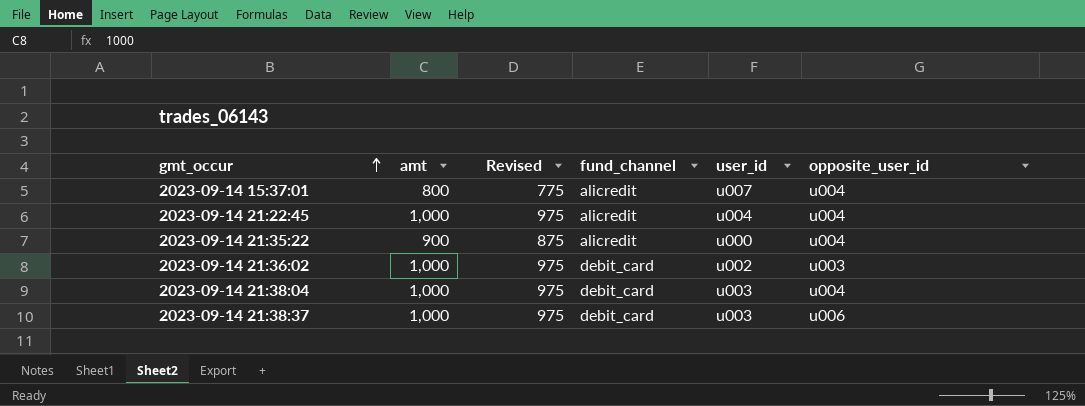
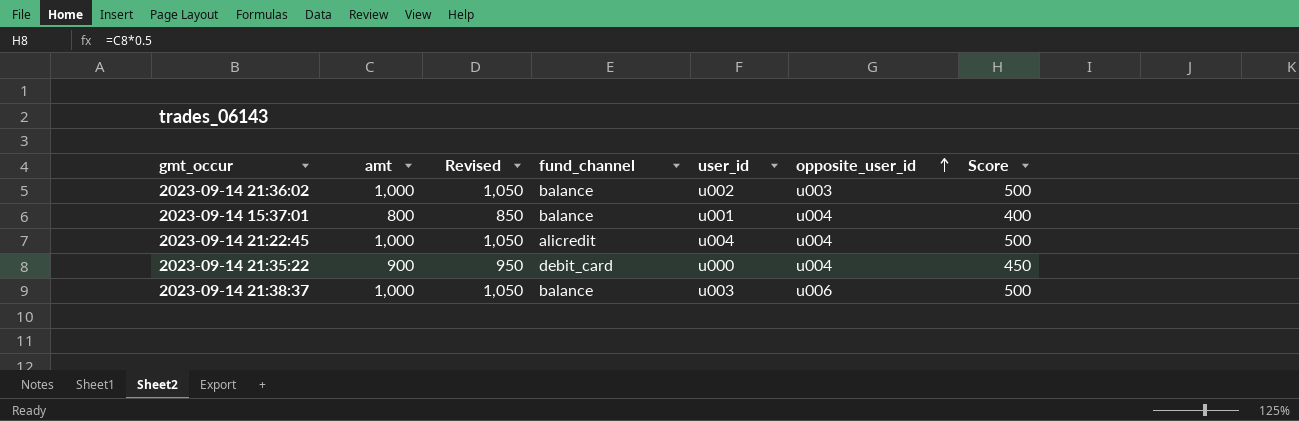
row order: gmt_occur ascending -> opposite_user_id ascending
column Revised | formula: [amt] - 25 -> [amt] + 50
column Score | formula: none -> [amt] * 0.5
row 2023-09-14 21:38:04: 1,000 | 975 | debit_card | u003 | u004 -> none
2023-09-14 21:36:02 | fund_channel: debit_card -> balance
2023-09-14 15:37:01 | fund_channel: alicredit -> balance
2023-09-14 15:37:01 | user_id: u007 -> u001
2023-09-14 21:35:22 | fund_channel: alicredit -> debit_card
2023-09-14 21:38:37 | fund_channel: debit_card -> balance

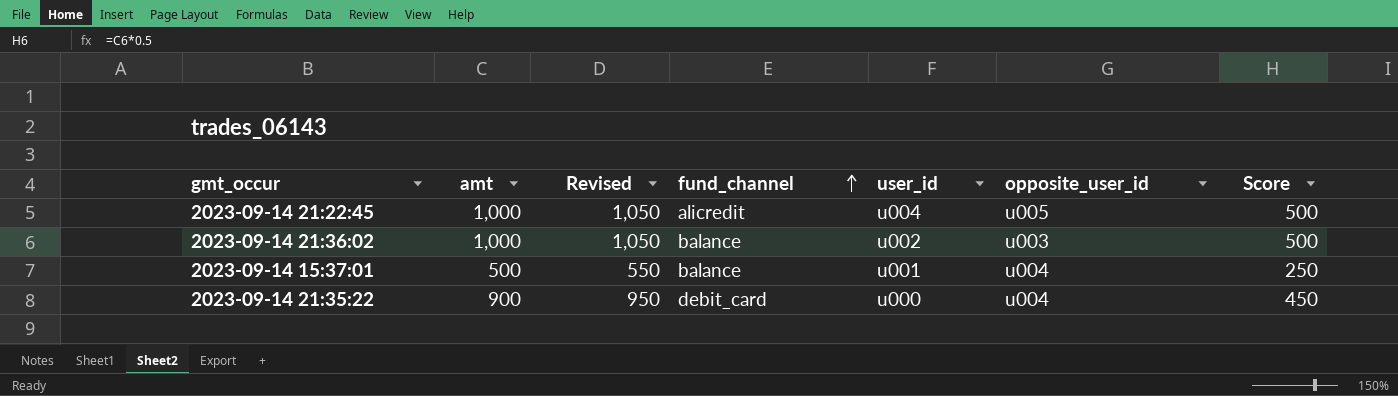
row order: opposite_user_id ascending -> fund_channel ascending
row 2023-09-14 21:38:37: 1,000 | 1,050 | balance | u003 | u006 | 500 -> none
2023-09-14 21:22:45 | opposite_user_id: u004 -> u005
2023-09-14 15:37:01 | amt: 800 -> 500
2023-09-14 15:37:01 | Revised: 850 -> 550
2023-09-14 15:37:01 | Score: 400 -> 250

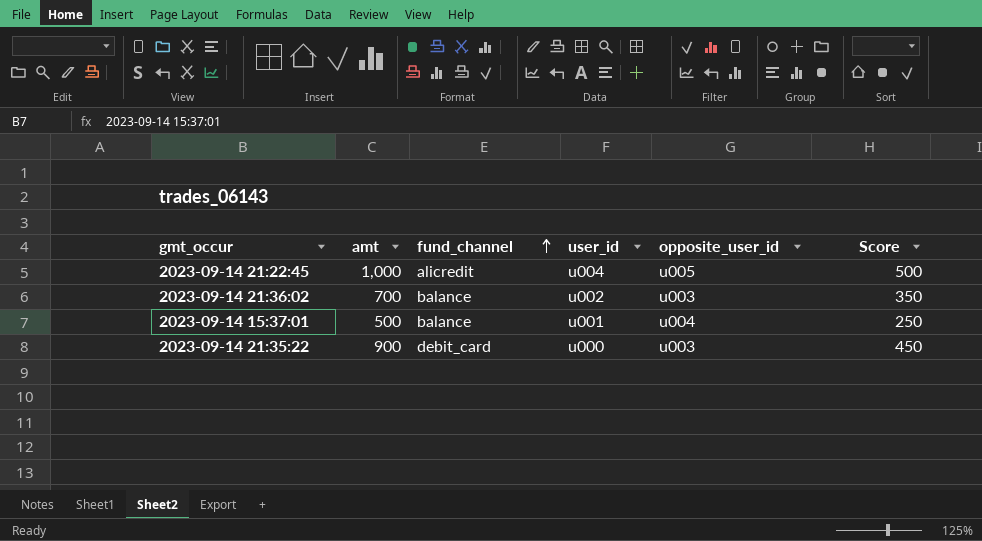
column Revised | formula: [amt] + 50 -> none
2023-09-14 21:36:02 | amt: 1,000 -> 700
2023-09-14 21:36:02 | Score: 500 -> 350
2023-09-14 21:35:22 | opposite_user_id: u004 -> u003

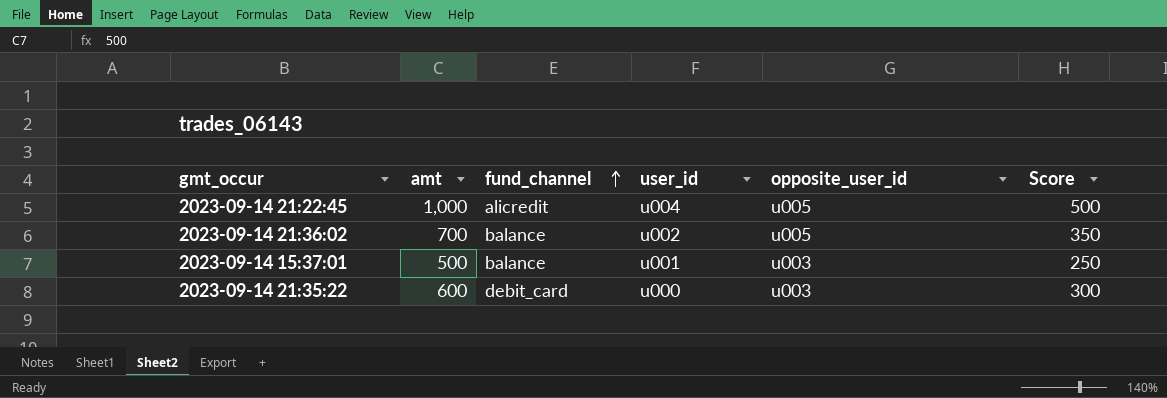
2023-09-14 21:36:02 | opposite_user_id: u003 -> u005
2023-09-14 15:37:01 | opposite_user_id: u004 -> u003
2023-09-14 21:35:22 | amt: 900 -> 600
2023-09-14 21:35:22 | Score: 450 -> 300

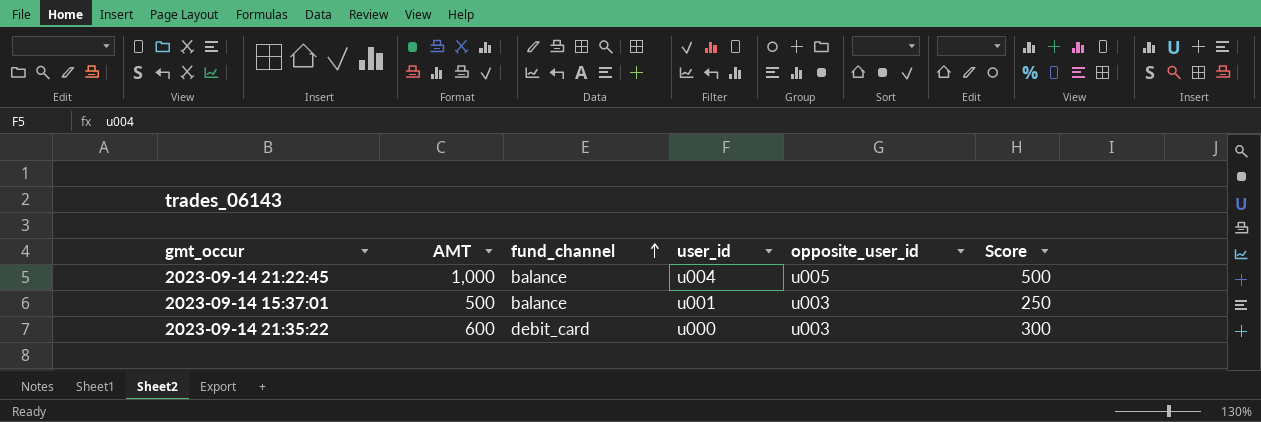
column name: amt -> AMT
row 2023-09-14 21:36:02: 700 | balance | u002 | u005 | 350 -> none
2023-09-14 21:22:45 | fund_channel: alicredit -> balance

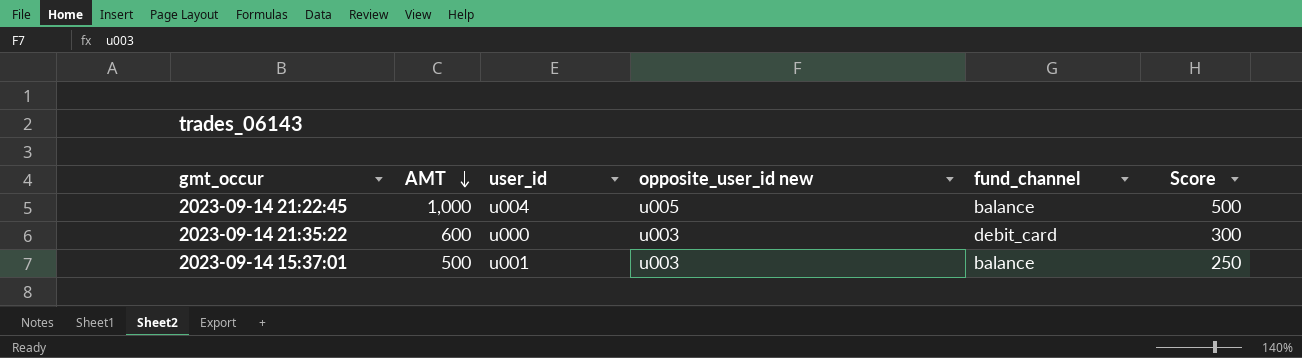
row order: fund_channel ascending -> AMT descending
column name: opposite_user_id -> opposite_user_id new
column fund_channel | position: 3 -> 5

